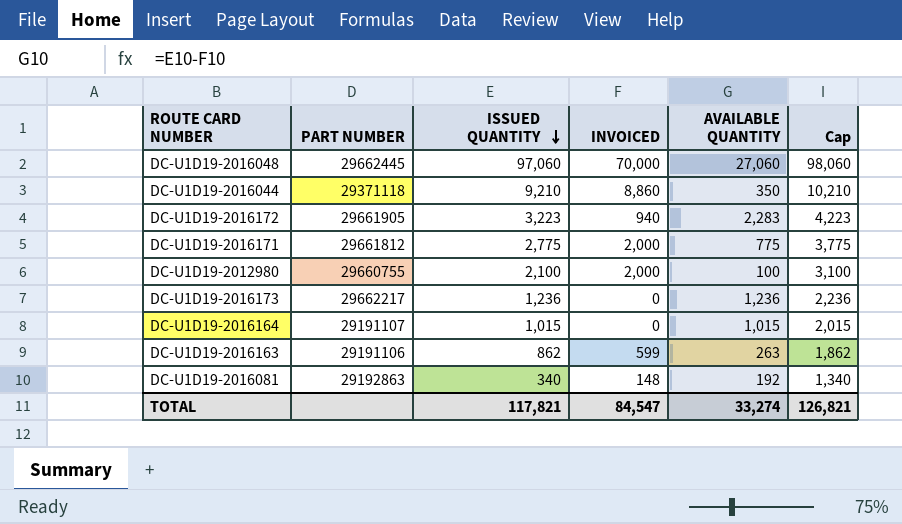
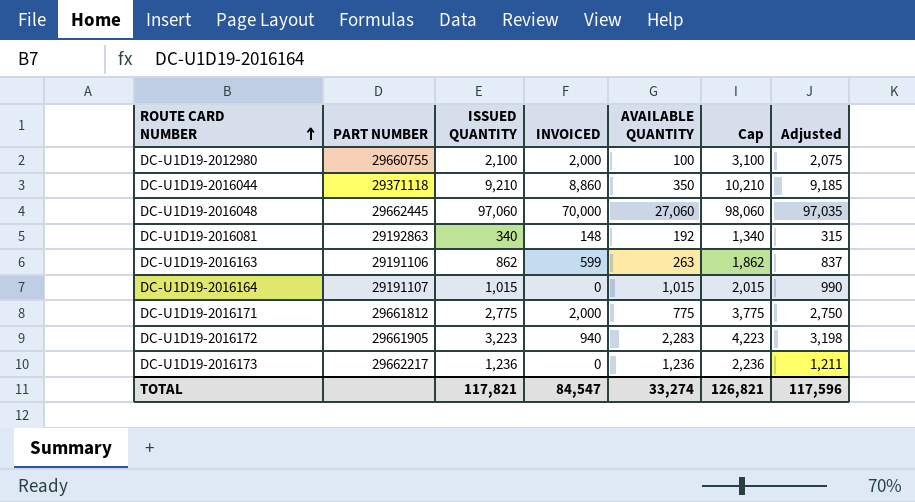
row order: ISSUED QUANTITY descending -> ROUTE CARD NUMBER ascending
column Adjusted | formula: none -> [ISSUED QUANTITY] - 25

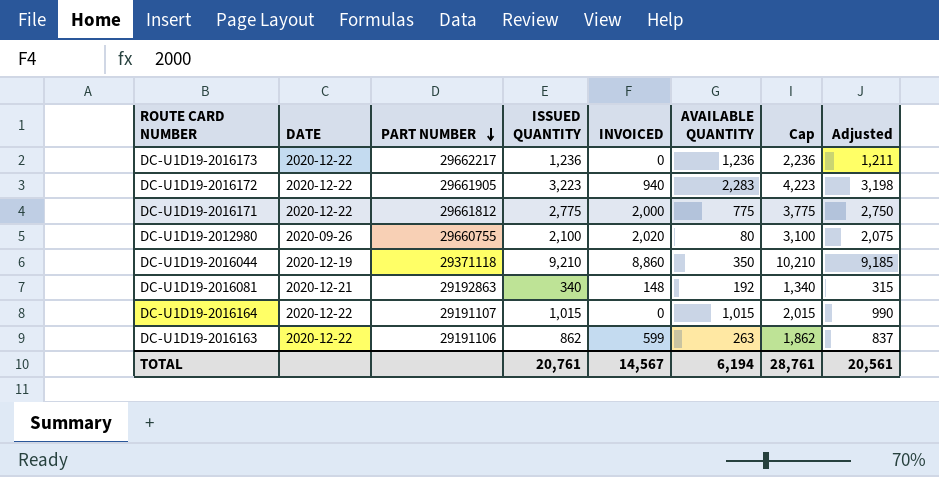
row order: ROUTE CARD NUMBER ascending -> PART NUMBER descending
column DATE | position: none -> 2
row DC-U1D19-2016048: 29662445 | 97,060 | 70,000 | 27,060 | 98,060 | 97,035 -> none
DC-U1D19-2012980 | INVOICED: 2,000 -> 2,020
DC-U1D19-2012980 | AVAILABLE QUANTITY: 100 -> 80
TOTAL | ISSUED QUANTITY: 117,821 -> 20,761
TOTAL | INVOICED: 84,547 -> 14,567
TOTAL | AVAILABLE QUANTITY: 33,274 -> 6,194
TOTAL | Cap: 126,821 -> 28,761
TOTAL | Adjusted: 117,596 -> 20,561

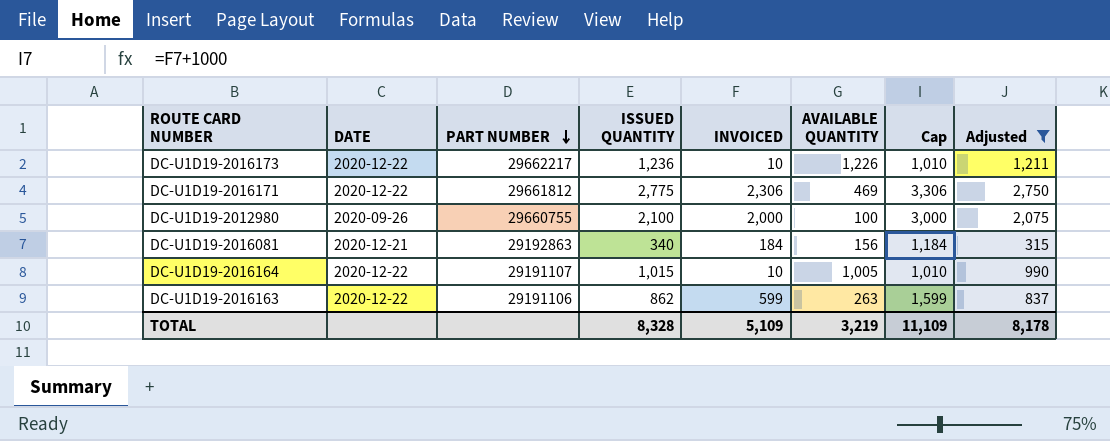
filter: none -> Adjusted <= 2,750
column Cap | formula: [ISSUED QUANTITY] + 1000 -> [INVOICED] + 1000
DC-U1D19-2016173 | INVOICED: 0 -> 10
DC-U1D19-2016173 | AVAILABLE QUANTITY: 1,236 -> 1,226
DC-U1D19-2016171 | INVOICED: 2,000 -> 2,306
DC-U1D19-2016171 | AVAILABLE QUANTITY: 775 -> 469
DC-U1D19-2012980 | INVOICED: 2,020 -> 2,000
DC-U1D19-2012980 | AVAILABLE QUANTITY: 80 -> 100
DC-U1D19-2016081 | INVOICED: 148 -> 184
DC-U1D19-2016081 | AVAILABLE QUANTITY: 192 -> 156
DC-U1D19-2016164 | INVOICED: 0 -> 10
DC-U1D19-2016164 | AVAILABLE QUANTITY: 1,015 -> 1,005
TOTAL | ISSUED QUANTITY: 20,761 -> 8,328
TOTAL | INVOICED: 14,567 -> 5,109
TOTAL | AVAILABLE QUANTITY: 6,194 -> 3,219
TOTAL | Cap: 28,761 -> 11,109
TOTAL | Adjusted: 20,561 -> 8,178

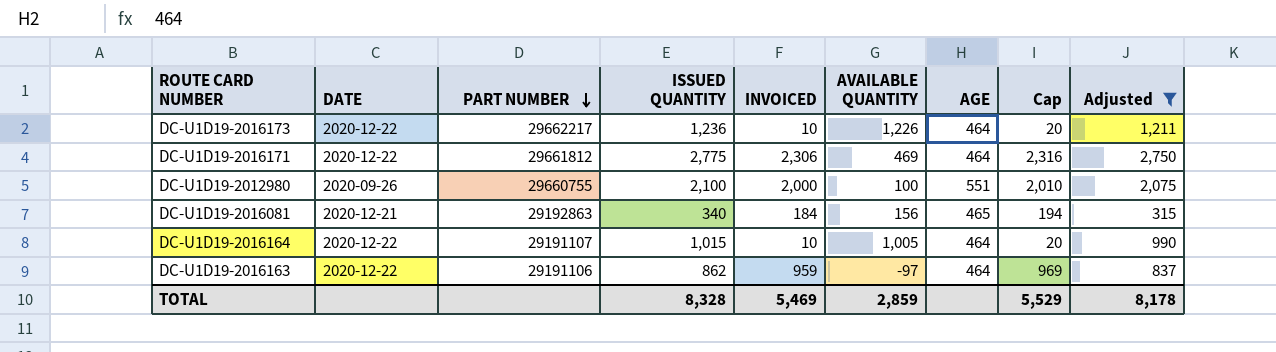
column AGE | position: none -> 7
column Cap | formula: [INVOICED] + 1000 -> [INVOICED] + 10
DC-U1D19-2016163 | INVOICED: 599 -> 959
DC-U1D19-2016163 | AVAILABLE QUANTITY: 263 -> -97
TOTAL | INVOICED: 5,109 -> 5,469
TOTAL | AVAILABLE QUANTITY: 3,219 -> 2,859
TOTAL | Cap: 11,109 -> 5,529

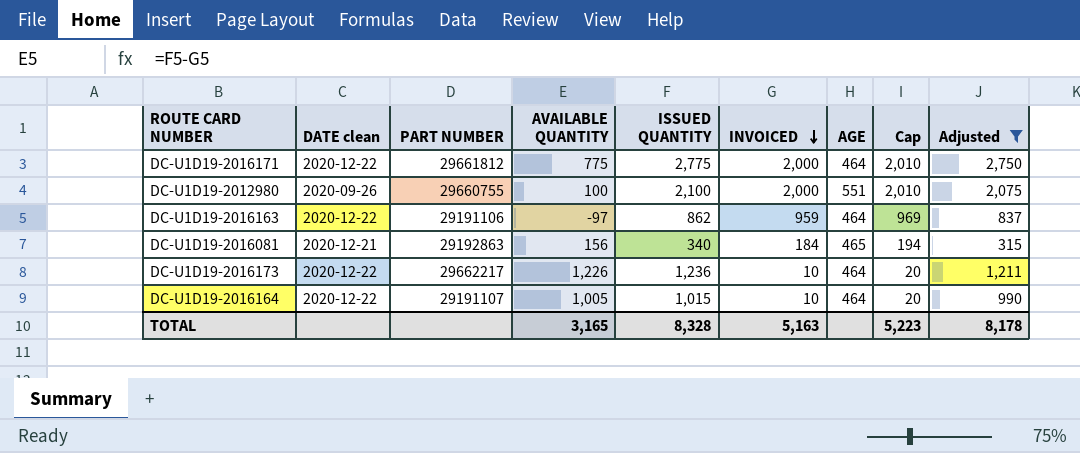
row order: PART NUMBER descending -> INVOICED descending
column name: DATE -> DATE clean
column AVAILABLE QUANTITY | position: 6 -> 4
DC-U1D19-2016171 | AVAILABLE QUANTITY: 469 -> 775
DC-U1D19-2016171 | INVOICED: 2,306 -> 2,000
DC-U1D19-2016171 | Cap: 2,316 -> 2,010
TOTAL | AVAILABLE QUANTITY: 2,859 -> 3,165
TOTAL | INVOICED: 5,469 -> 5,163
TOTAL | Cap: 5,529 -> 5,223

